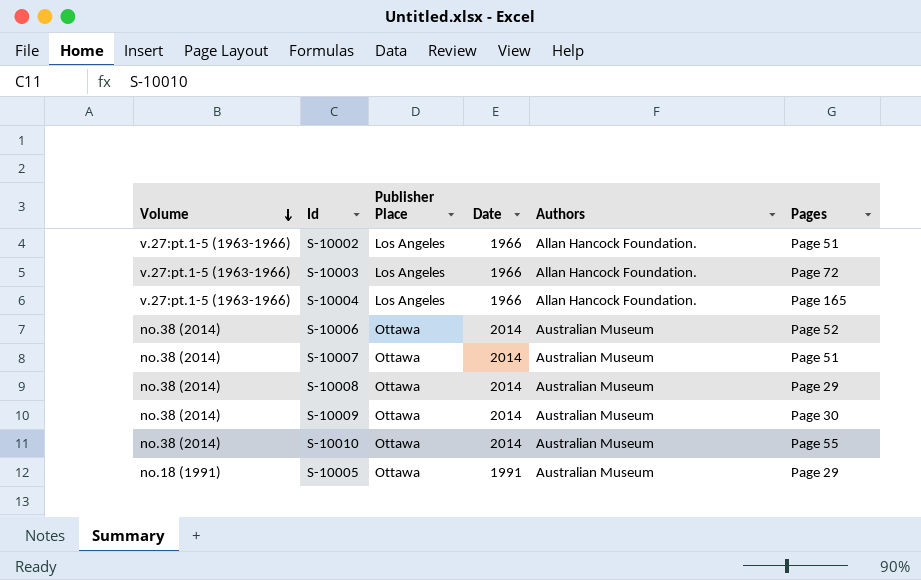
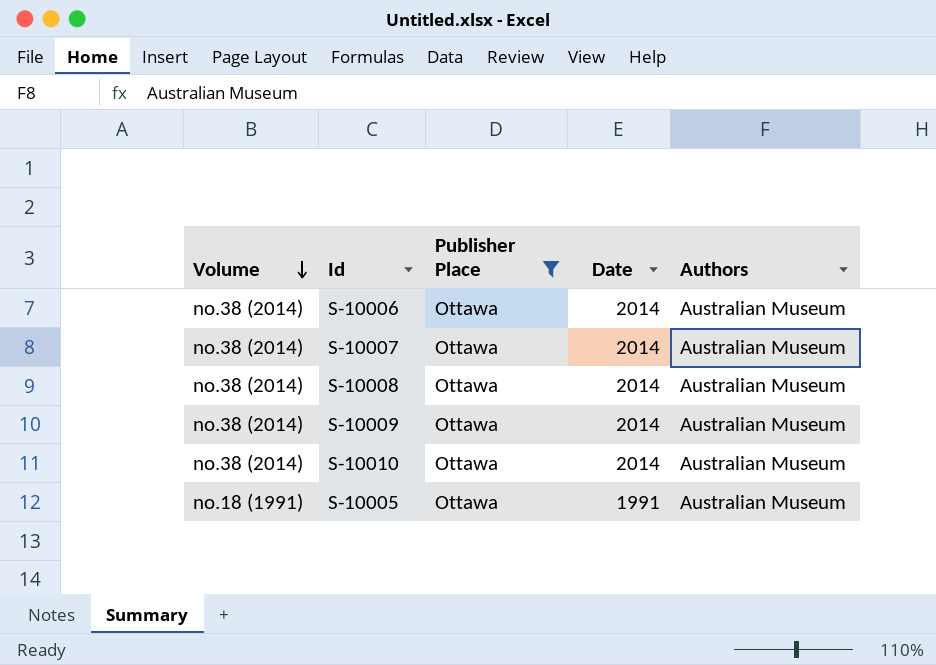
filter: none -> Publisher Place = Ottawa
column Pages | position: 6 -> none

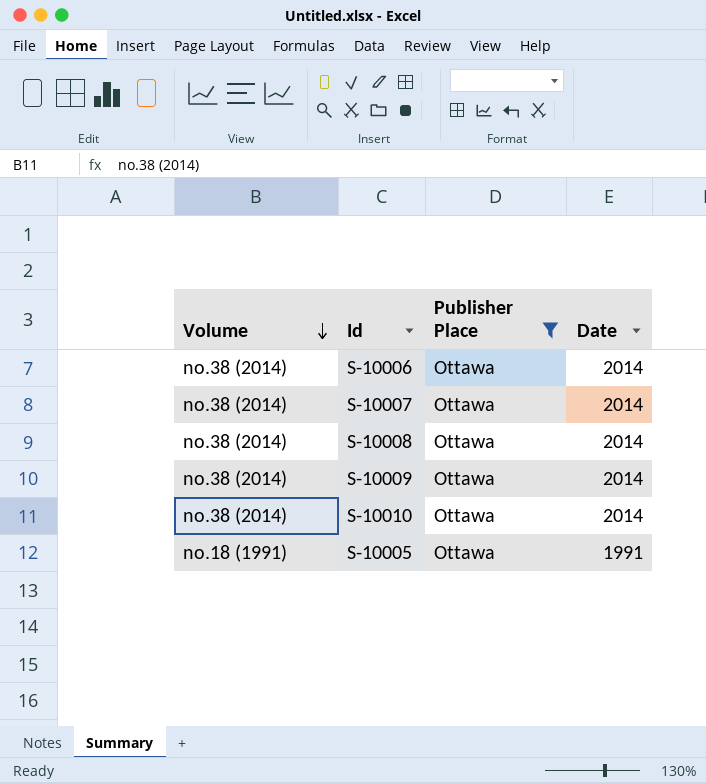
column Authors | position: 5 -> none

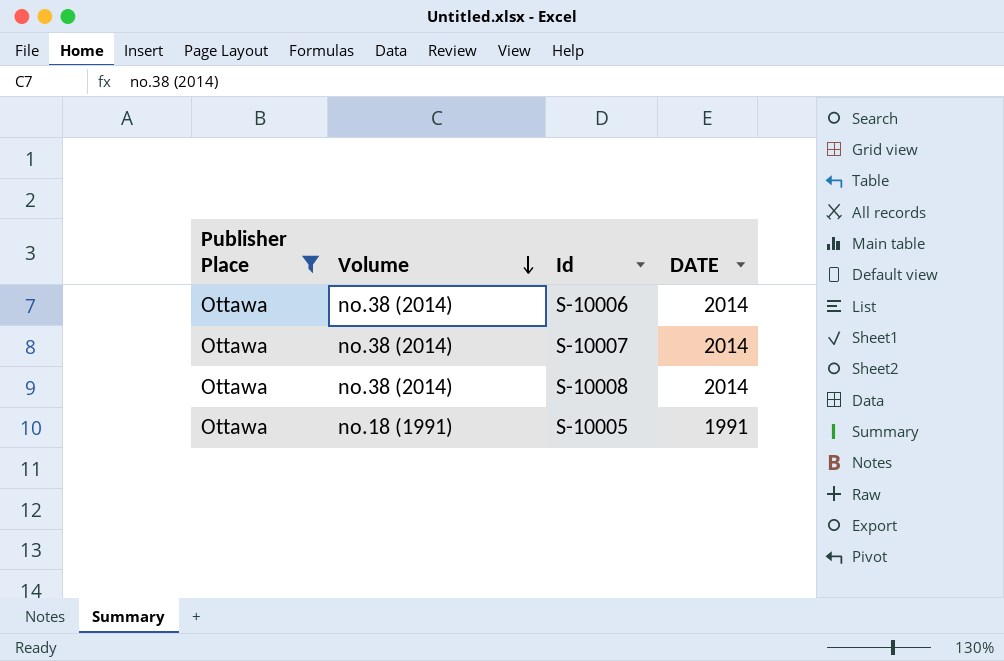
column Publisher Place | position: 3 -> 1
column name: Date -> DATE
row S-10009: no.38 (2014) | Ottawa | 2014 -> none
row S-10010: no.38 (2014) | Ottawa | 2014 -> none

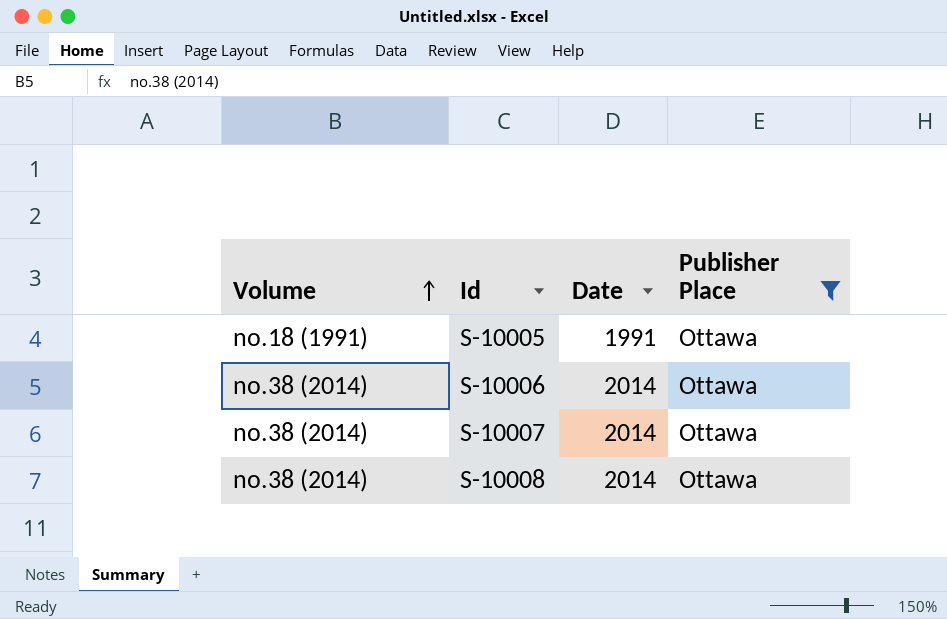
row order: Volume descending -> Volume ascending
column name: DATE -> Date
column Publisher Place | position: 1 -> 4

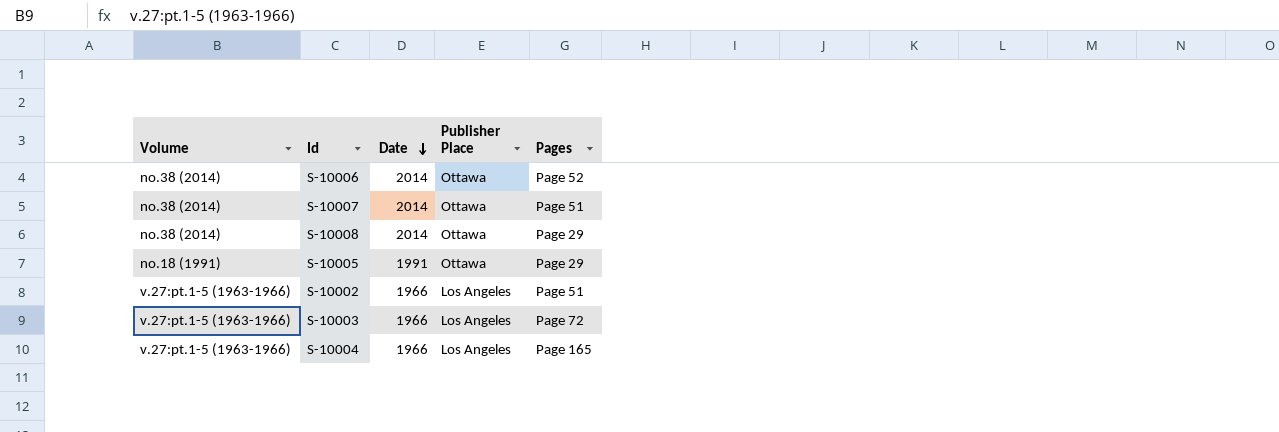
filter: Publisher Place = Ottawa -> none
row order: Volume ascending -> Date descending
column Pages | position: none -> 5

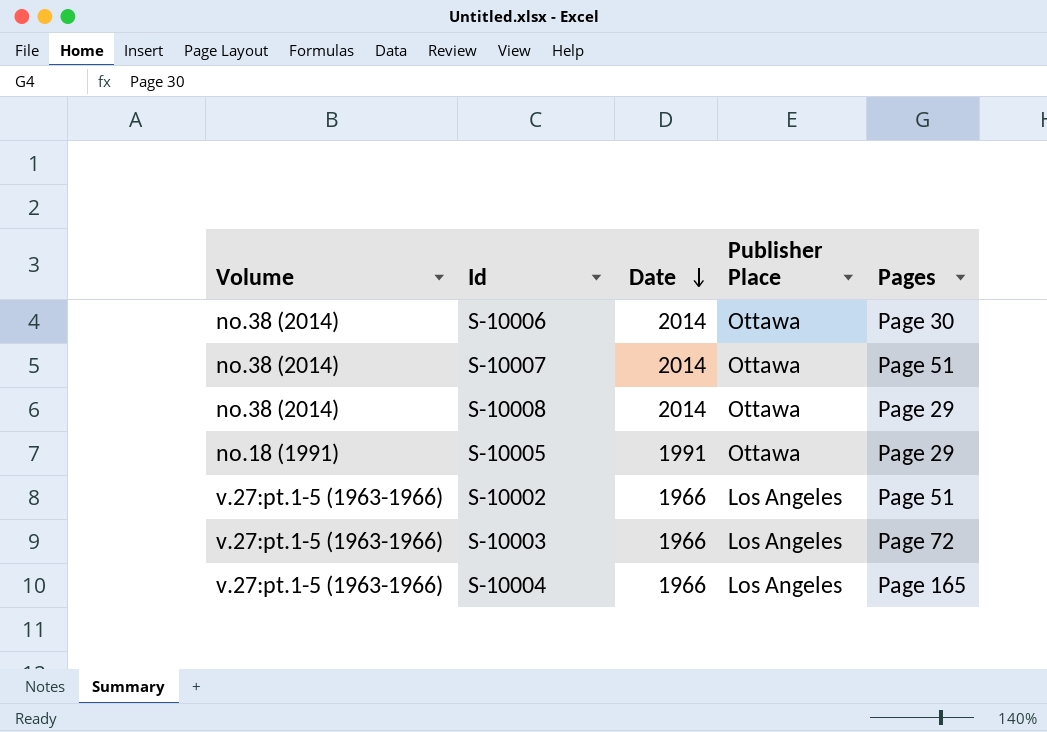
S-10006 | Pages: Page 52 -> Page 30

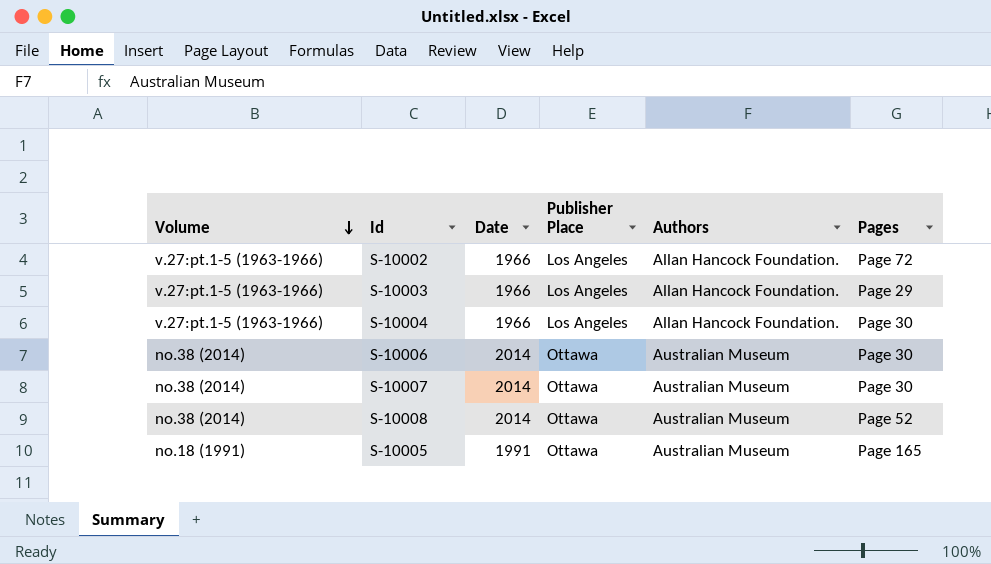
row order: Date descending -> Volume descending
column Authors | position: none -> 5
S-10002 | Pages: Page 51 -> Page 72
S-10003 | Pages: Page 72 -> Page 29
S-10004 | Pages: Page 165 -> Page 30
S-10007 | Pages: Page 51 -> Page 30
S-10008 | Pages: Page 29 -> Page 52
S-10005 | Pages: Page 29 -> Page 165

